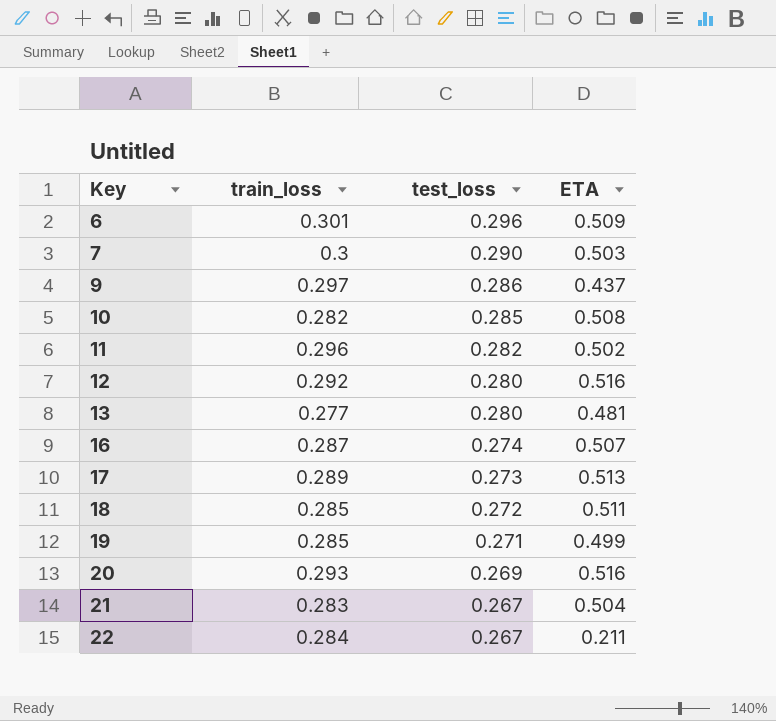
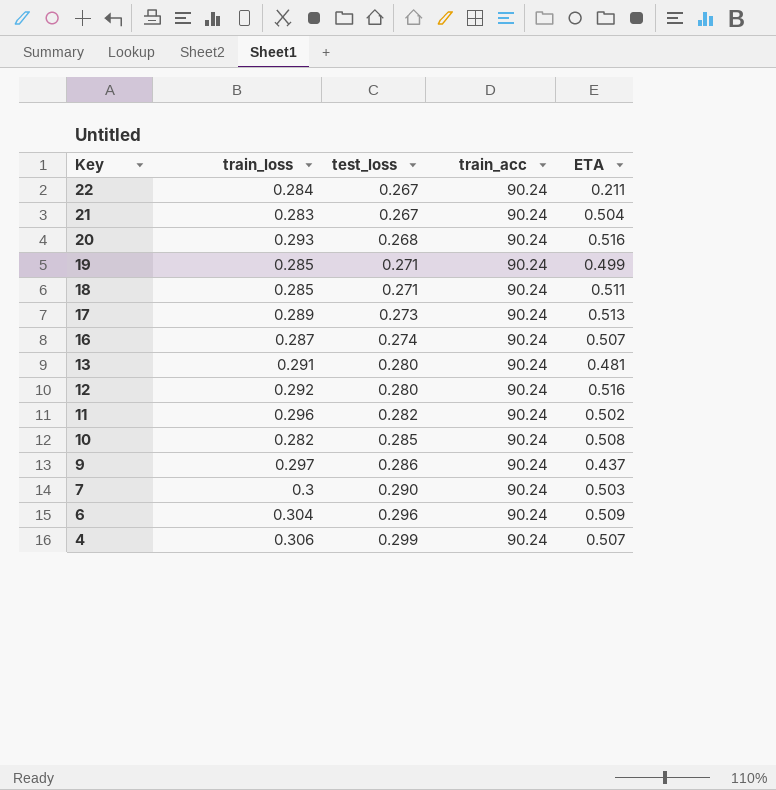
row order: Key ascending -> Key descending
column train_acc | position: none -> 4
20 | test_loss: 0.269 -> 0.268
18 | test_loss: 0.272 -> 0.271
13 | train_loss: 0.277 -> 0.291
6 | train_loss: 0.301 -> 0.304
row 4: none -> 0.306 | 0.299 | 90.24 | 0.507

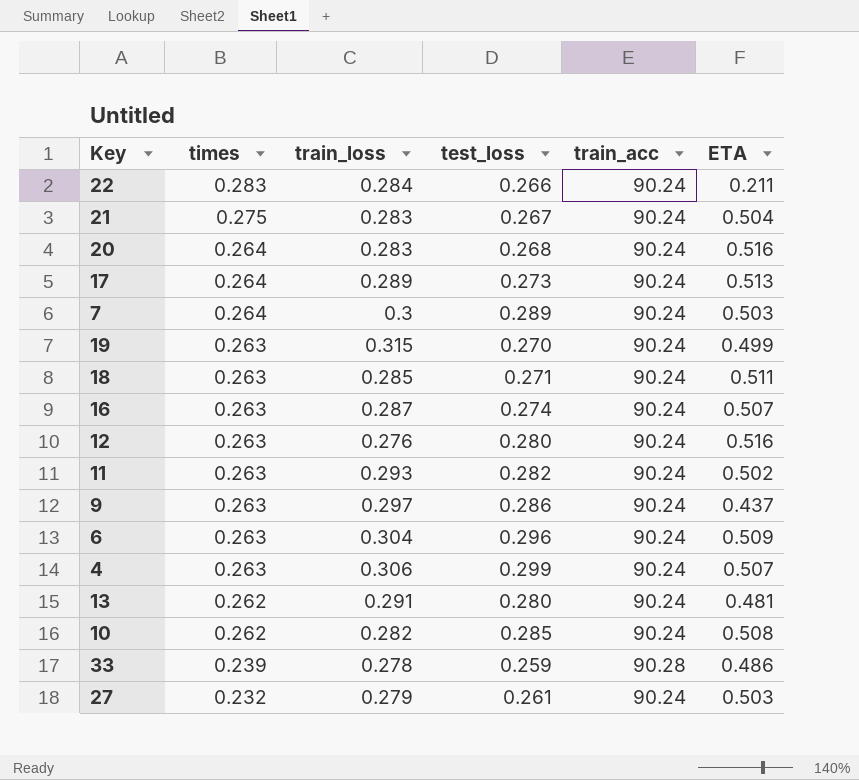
row order: Key descending -> times descending
column times | position: none -> 2
22 | test_loss: 0.267 -> 0.266
20 | train_loss: 0.293 -> 0.283
7 | test_loss: 0.290 -> 0.289
19 | train_loss: 0.285 -> 0.315
19 | test_loss: 0.271 -> 0.270
12 | train_loss: 0.292 -> 0.276
11 | train_loss: 0.296 -> 0.293
row 33: none -> 0.239 | 0.278 | 0.259 | 90.28 | 0.486
row 27: none -> 0.232 | 0.279 | 0.261 | 90.24 | 0.503

